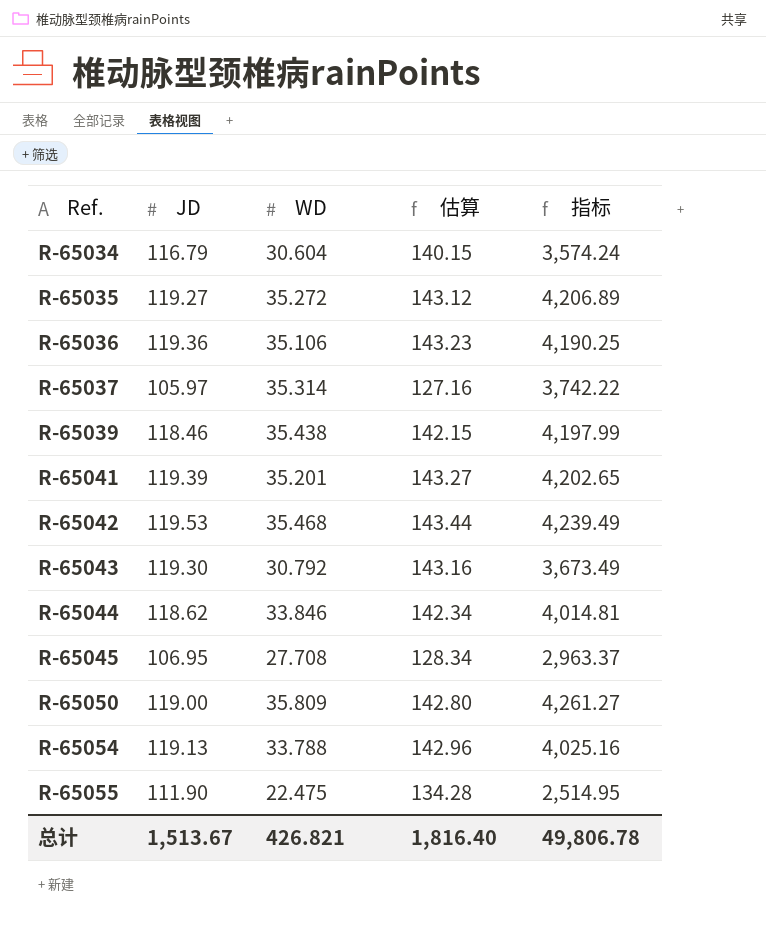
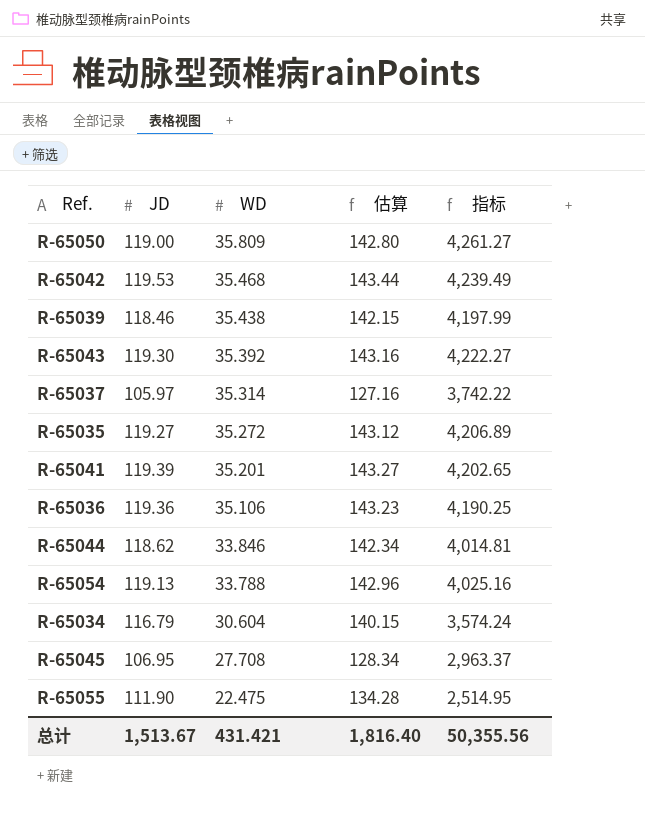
row order: Ref. ascending -> WD descending
R-65043 | WD: 30.792 -> 35.392
R-65043 | 指标: 3,673.49 -> 4,222.27
总计 | WD: 426.821 -> 431.421
总计 | 指标: 49,806.78 -> 50,355.56

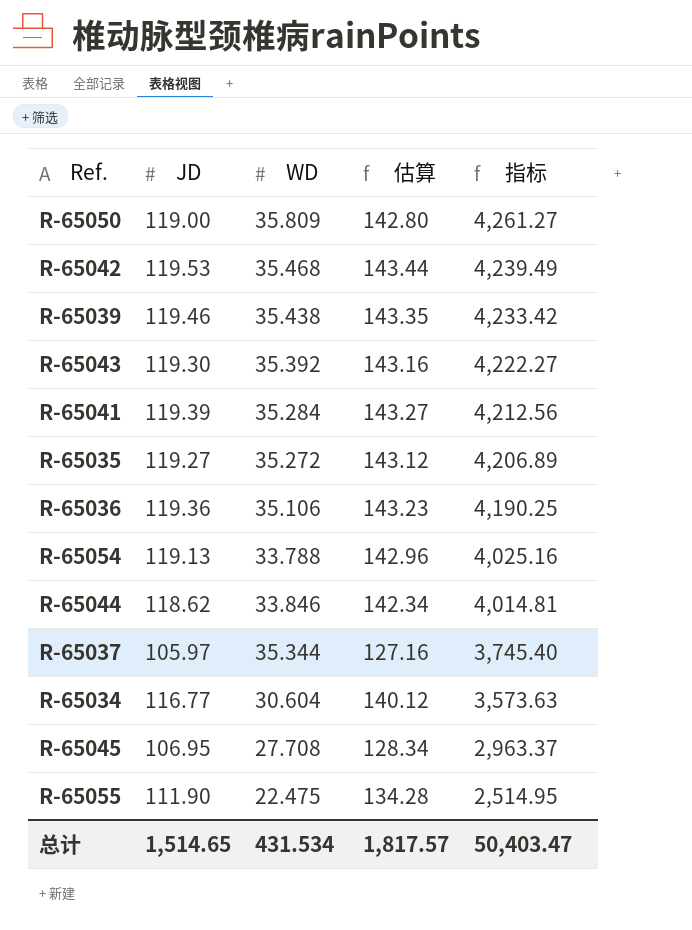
row order: WD descending -> 指标 descending
R-65039 | JD: 118.46 -> 119.46
R-65039 | 估算: 142.15 -> 143.35
R-65039 | 指标: 4,197.99 -> 4,233.42
R-65041 | WD: 35.201 -> 35.284
R-65041 | 指标: 4,202.65 -> 4,212.56
R-65037 | WD: 35.314 -> 35.344
R-65037 | 指标: 3,742.22 -> 3,745.40
R-65034 | JD: 116.79 -> 116.77
R-65034 | 估算: 140.15 -> 140.12
R-65034 | 指标: 3,574.24 -> 3,573.63
总计 | JD: 1,513.67 -> 1,514.65
总计 | WD: 431.421 -> 431.534
总计 | 估算: 1,816.40 -> 1,817.57
总计 | 指标: 50,355.56 -> 50,403.47

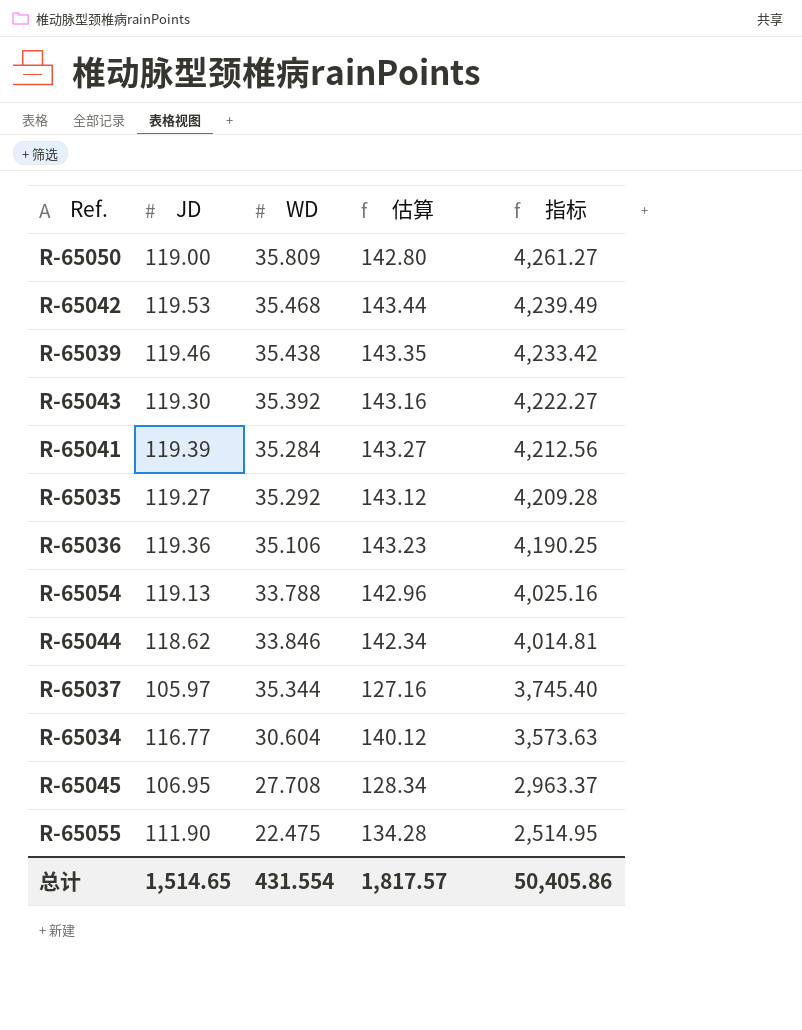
R-65035 | WD: 35.272 -> 35.292
R-65035 | 指标: 4,206.89 -> 4,209.28
总计 | WD: 431.534 -> 431.554
总计 | 指标: 50,403.47 -> 50,405.86

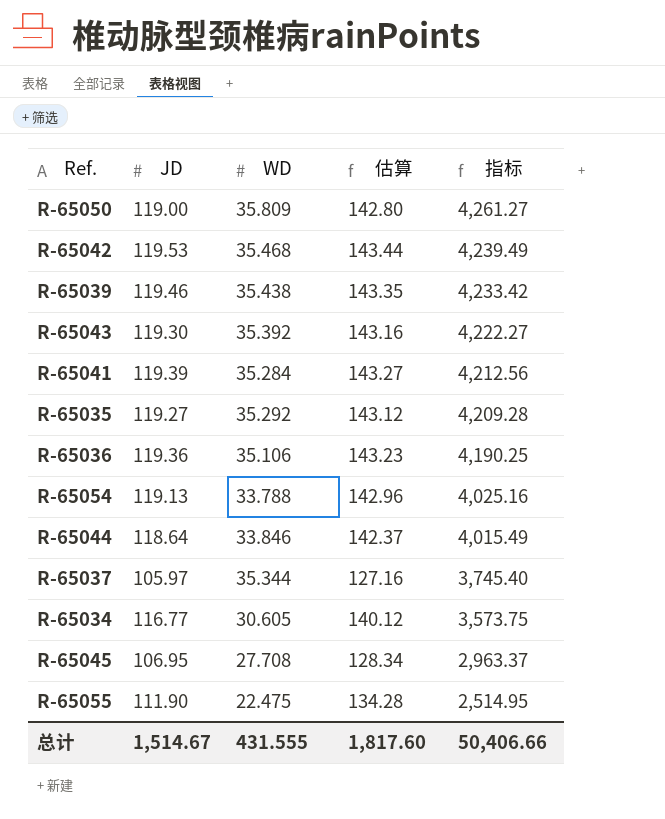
R-65044 | JD: 118.62 -> 118.64
R-65044 | 估算: 142.34 -> 142.37
R-65044 | 指标: 4,014.81 -> 4,015.49
R-65034 | WD: 30.604 -> 30.605
R-65034 | 指标: 3,573.63 -> 3,573.75
总计 | JD: 1,514.65 -> 1,514.67
总计 | WD: 431.554 -> 431.555
总计 | 估算: 1,817.57 -> 1,817.60
总计 | 指标: 50,405.86 -> 50,406.66

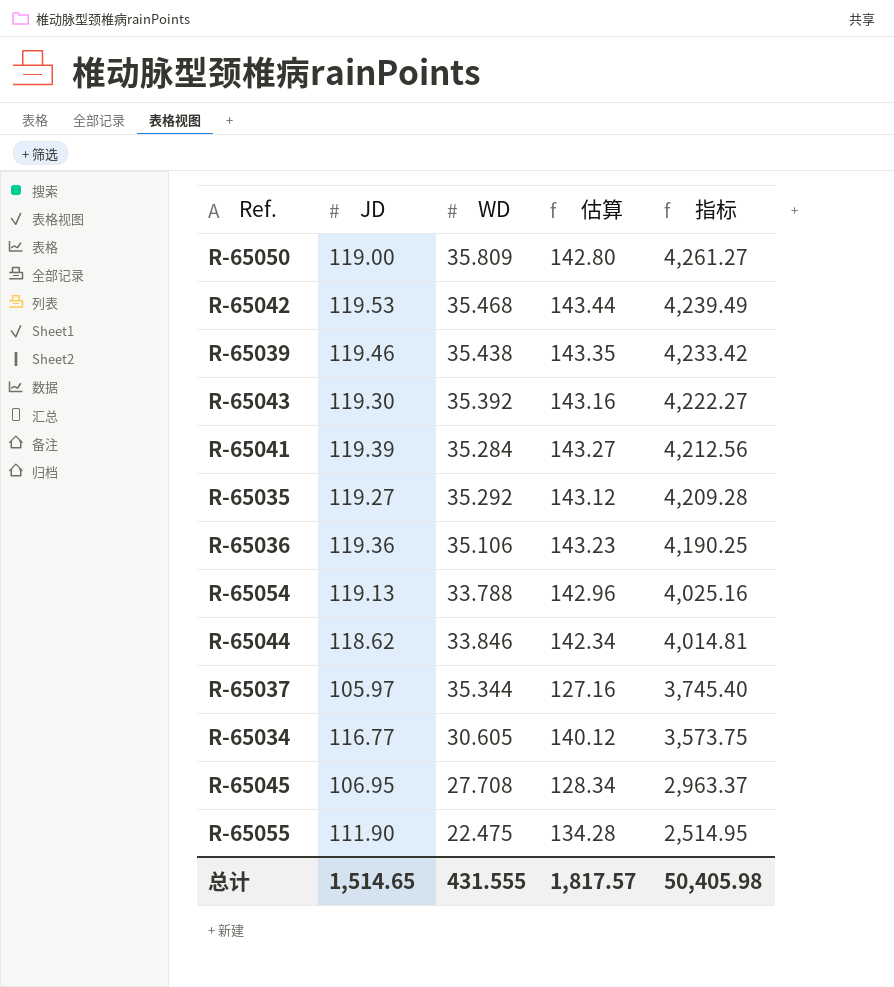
R-65044 | JD: 118.64 -> 118.62
R-65044 | 估算: 142.37 -> 142.34
R-65044 | 指标: 4,015.49 -> 4,014.81
总计 | JD: 1,514.67 -> 1,514.65
总计 | 估算: 1,817.60 -> 1,817.57
总计 | 指标: 50,406.66 -> 50,405.98

